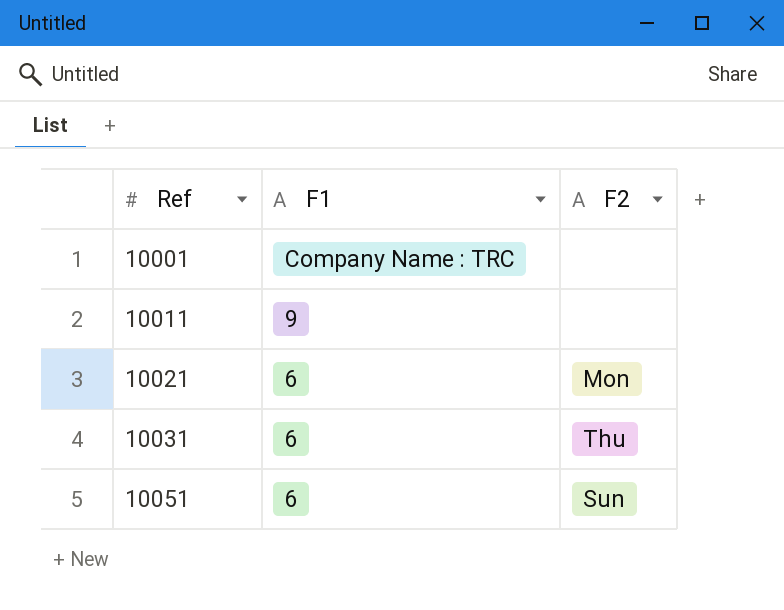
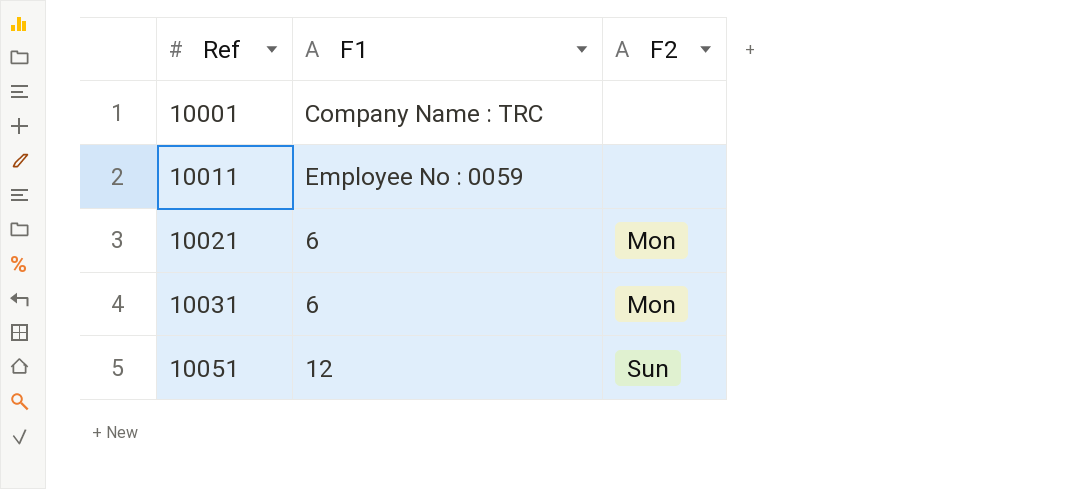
10011 | F1: 9 -> Employee No : 0059
10031 | F2: Thu -> Mon
10051 | F1: 6 -> 12

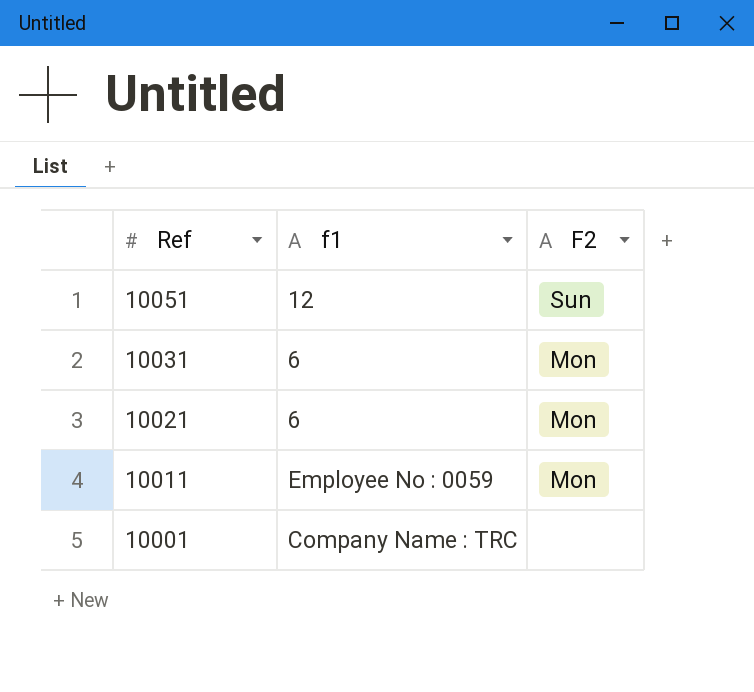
row order: Ref ascending -> Ref descending
column name: F1 -> f1
10011 | F2: none -> Mon

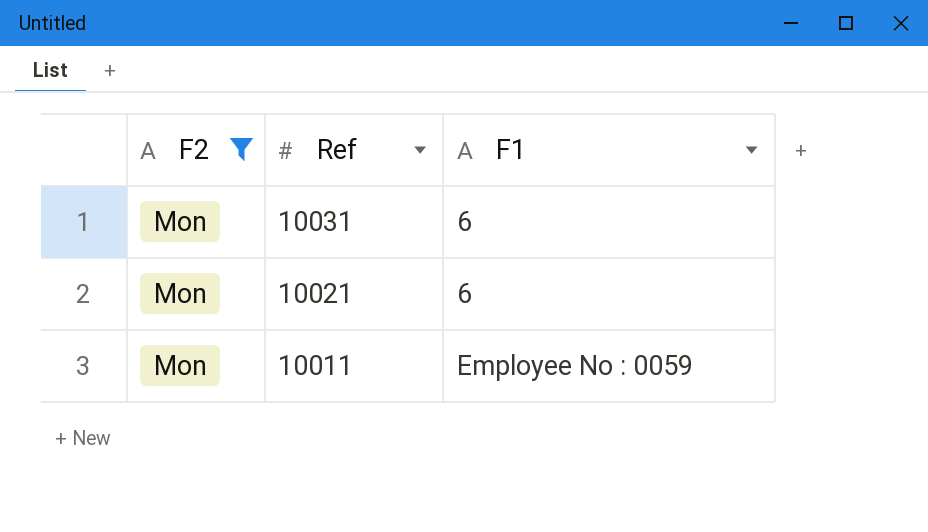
filter: none -> F2 = Mon
column F2 | position: 3 -> 1
column name: f1 -> F1

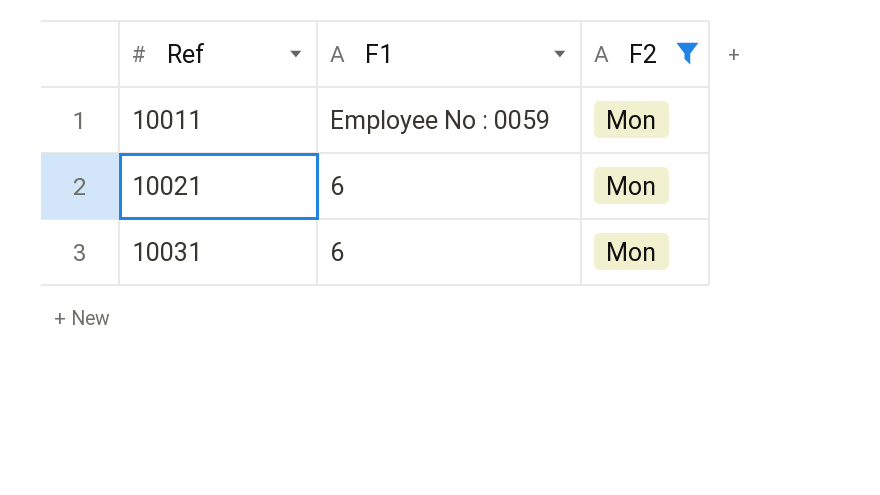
row order: Ref descending -> Ref ascending
column F2 | position: 1 -> 3

